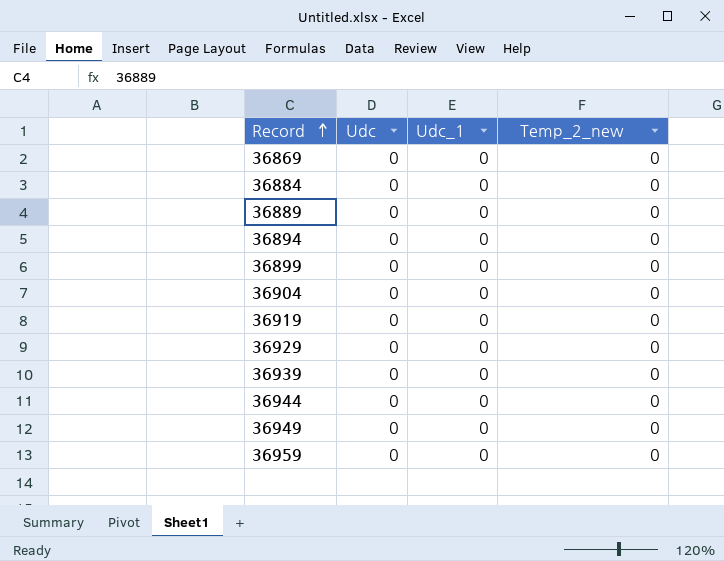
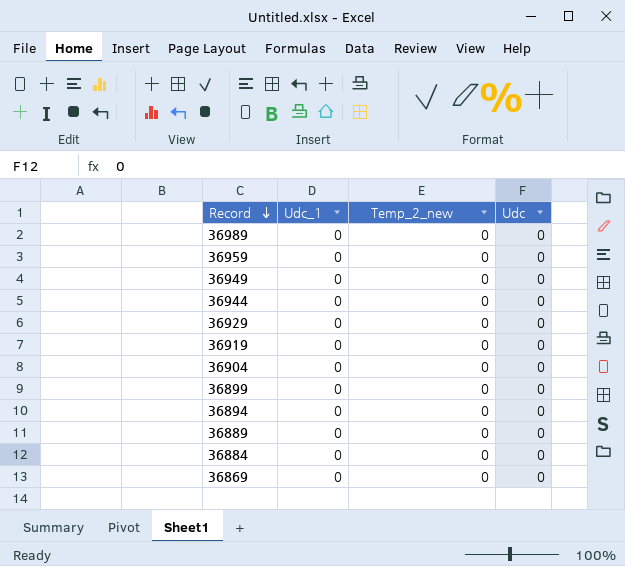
row order: Record ascending -> Record descending
column Udc | position: 2 -> 4
row 36939: 0 | 0 | 0 -> none
row 36989: none -> 0 | 0 | 0

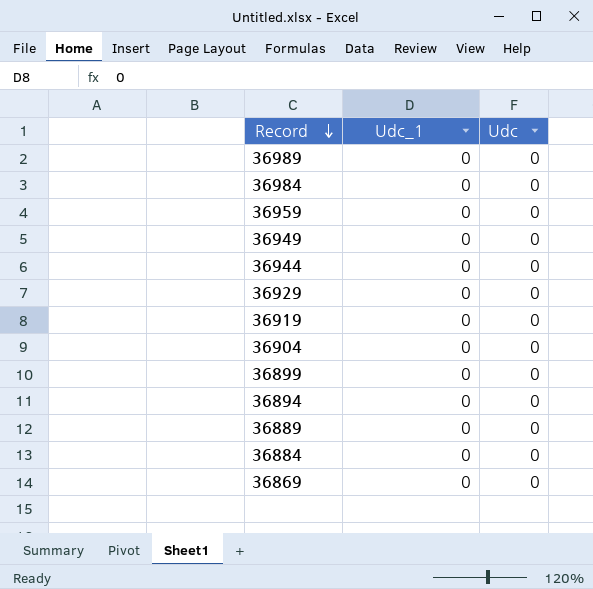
column Temp_2_new | position: 3 -> none
row 36984: none -> 0 | 0

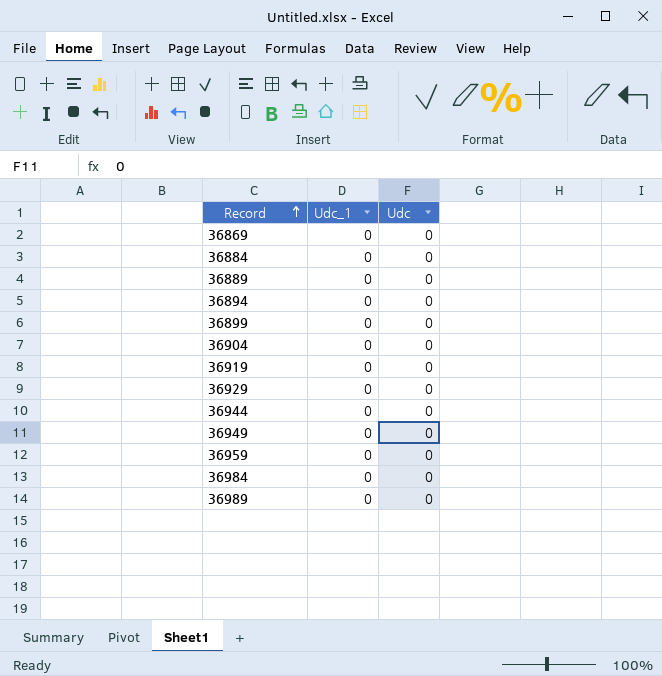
row order: Record descending -> Record ascending

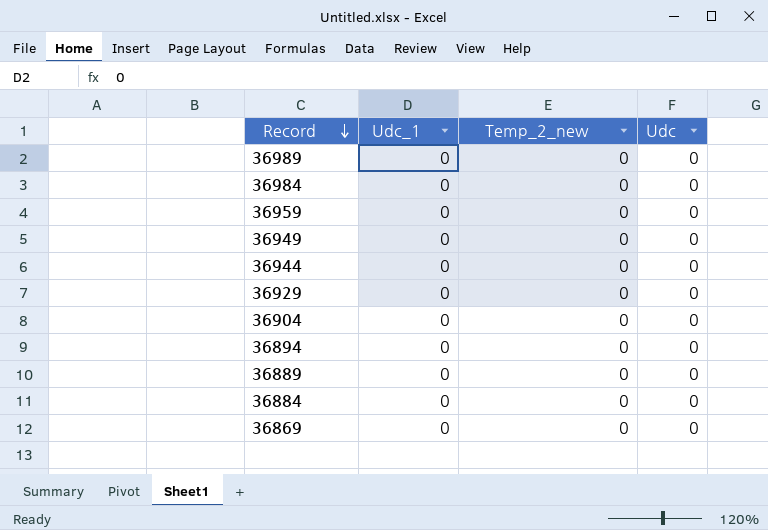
row order: Record ascending -> Record descending
column Temp_2_new | position: none -> 3
row 36899: 0 | 0 -> none
row 36919: 0 | 0 -> none

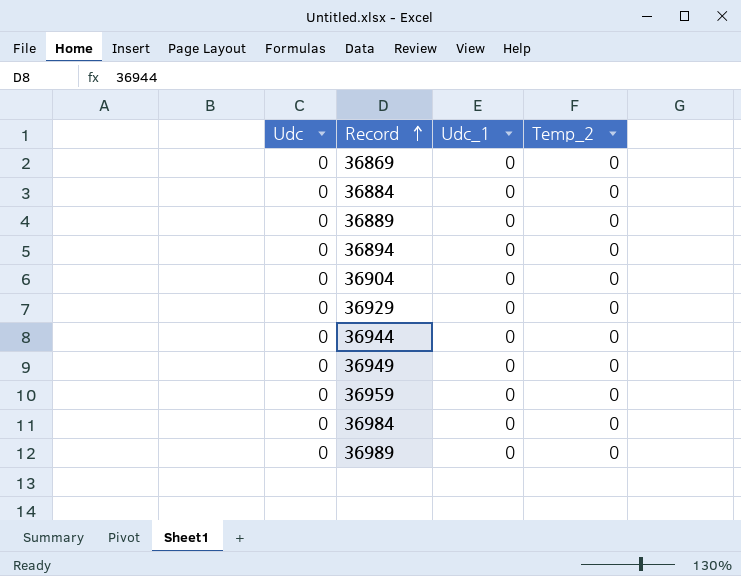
row order: Record descending -> Record ascending
column Udc | position: 4 -> 1
column name: Temp_2_new -> Temp_2

